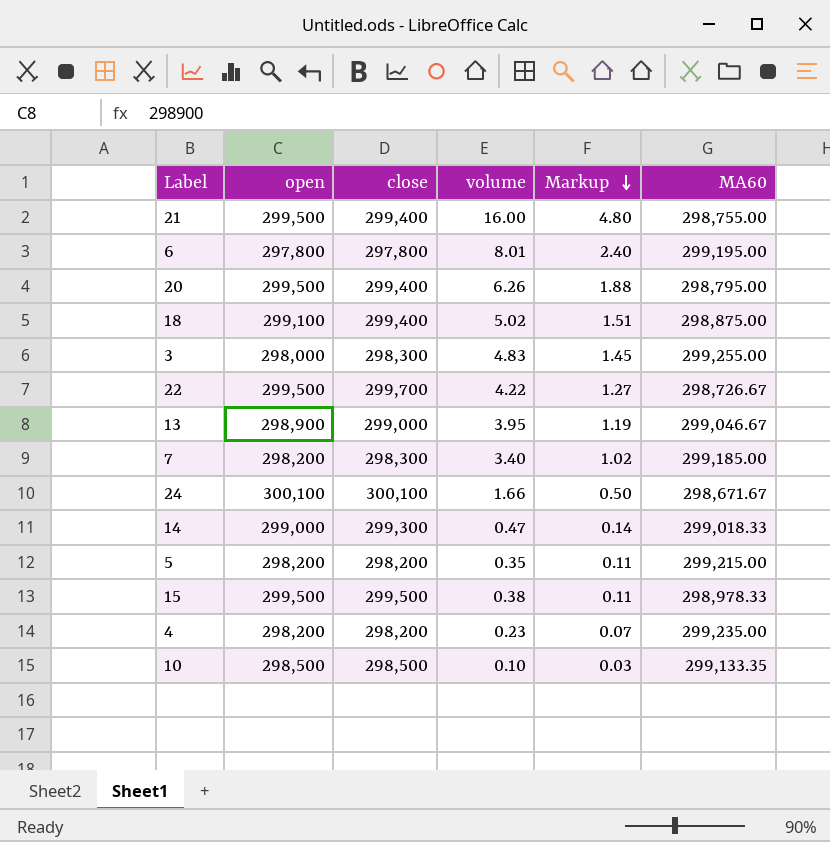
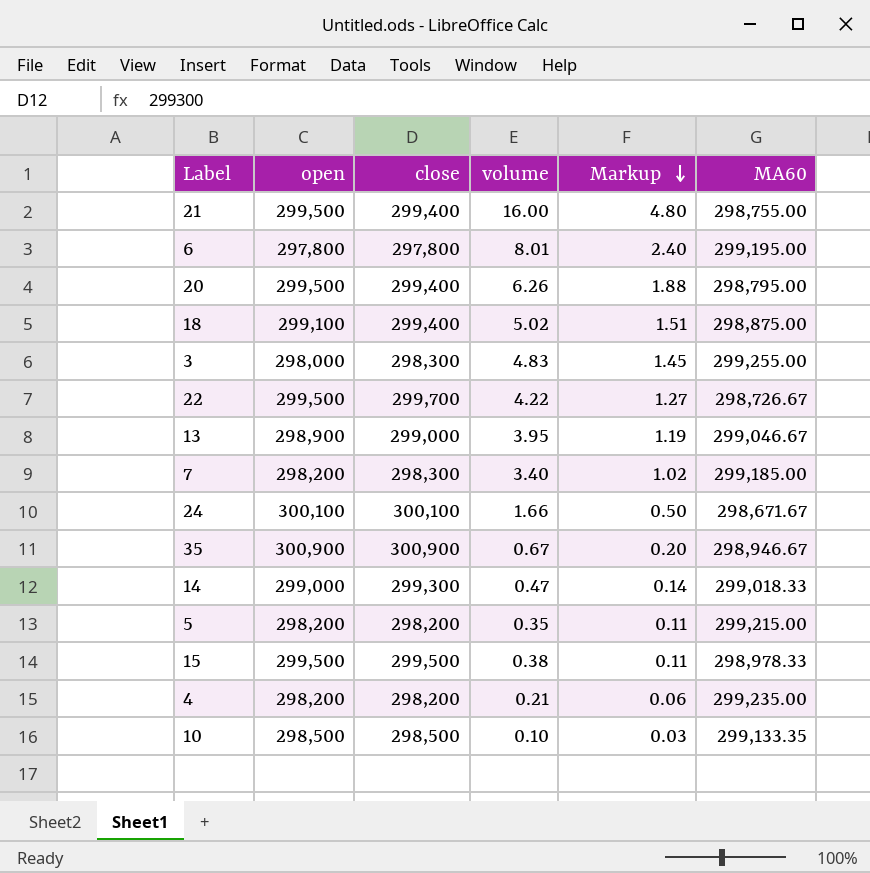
row 35: none -> 300,900 | 300,900 | 0.67 | 0.20 | 298,946.67
4 | volume: 0.23 -> 0.21
4 | Markup: 0.07 -> 0.06

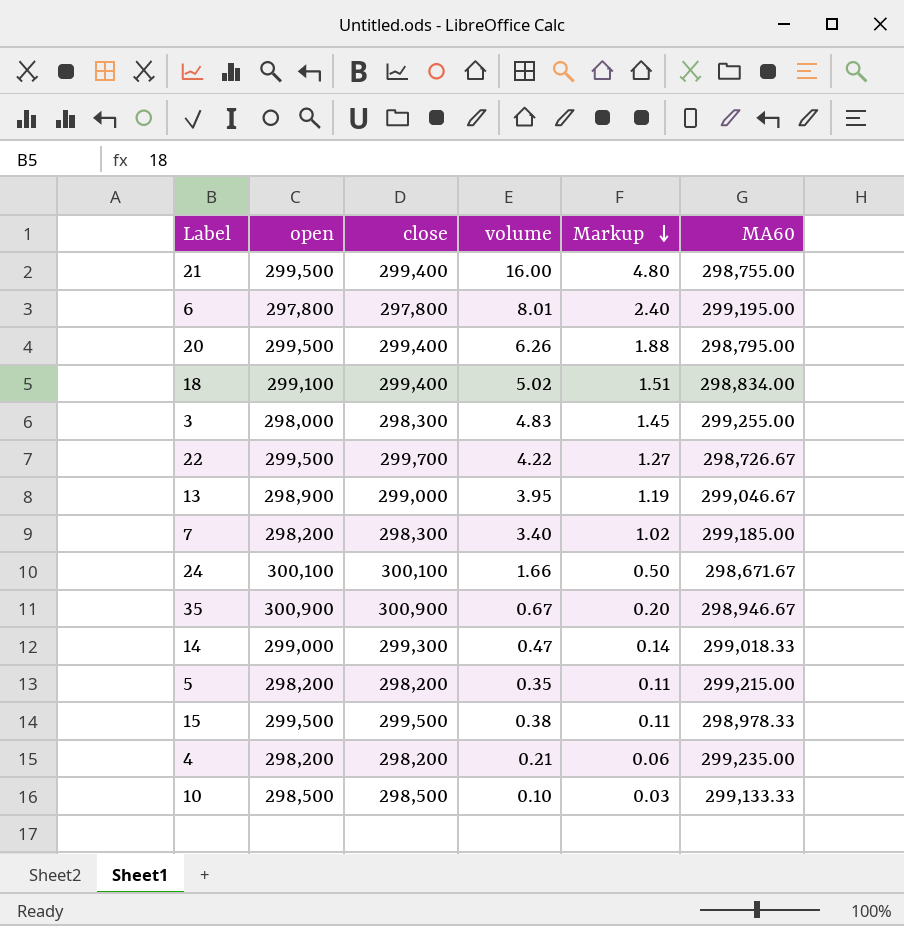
18 | MA60: 298,875.00 -> 298,834.00
10 | MA60: 299,133.35 -> 299,133.33

